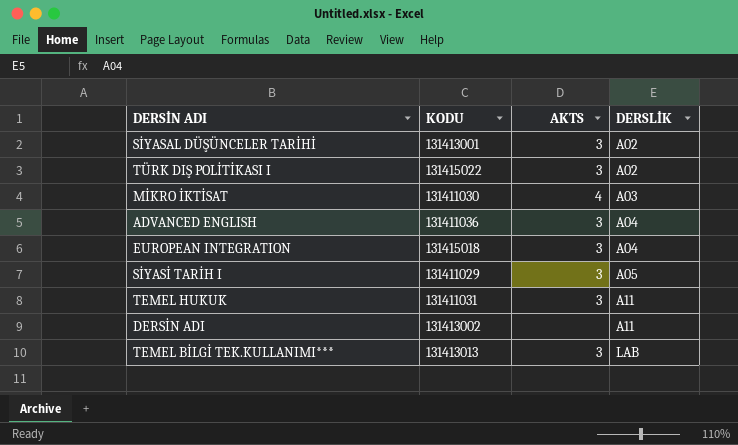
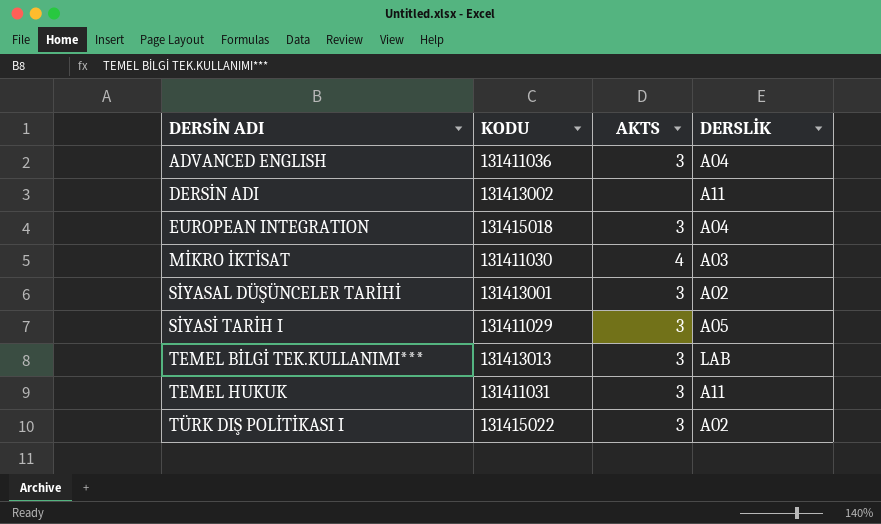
row order: DERSLİK ascending -> DERSİN ADI ascending

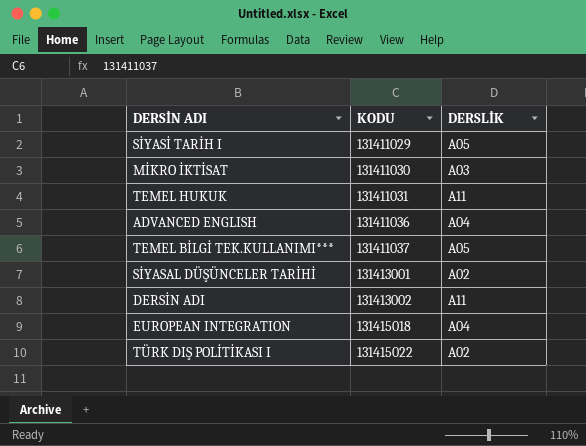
row order: DERSİN ADI ascending -> KODU ascending
column AKTS | position: 3 -> none
TEMEL BİLGİ TEK.KULLANIMI*** | KODU: 131413013 -> 131411037
TEMEL BİLGİ TEK.KULLANIMI*** | DERSLİK: LAB -> A05

